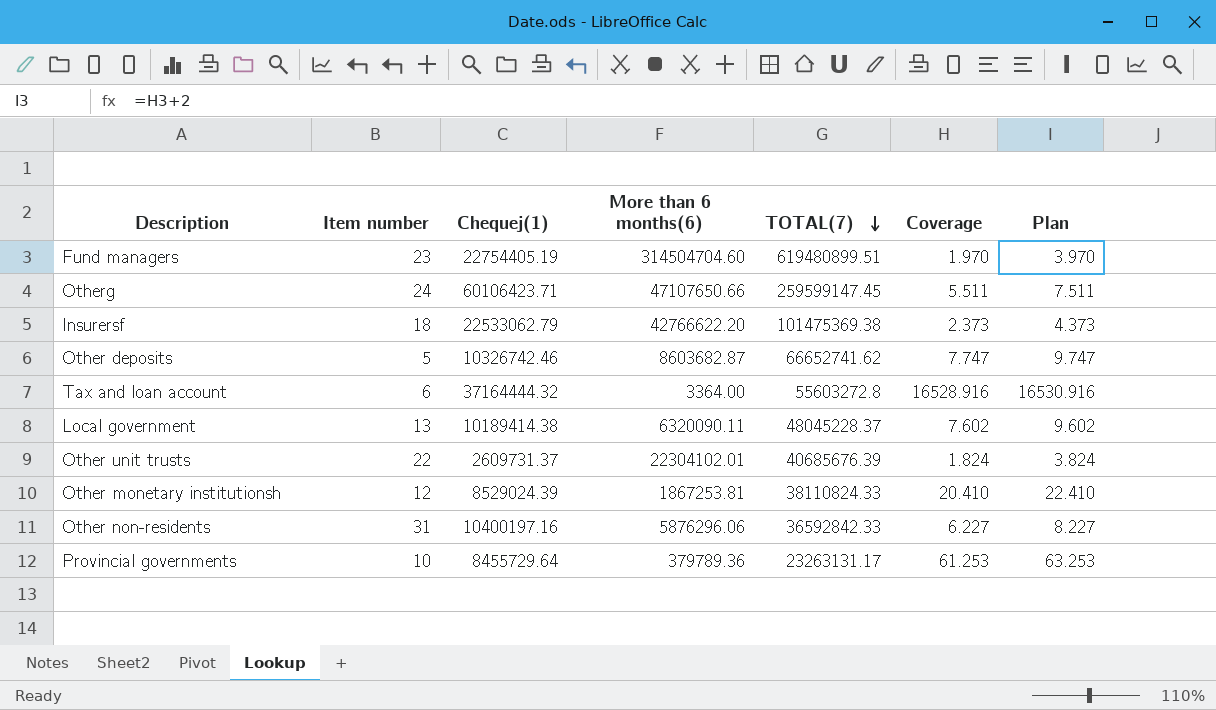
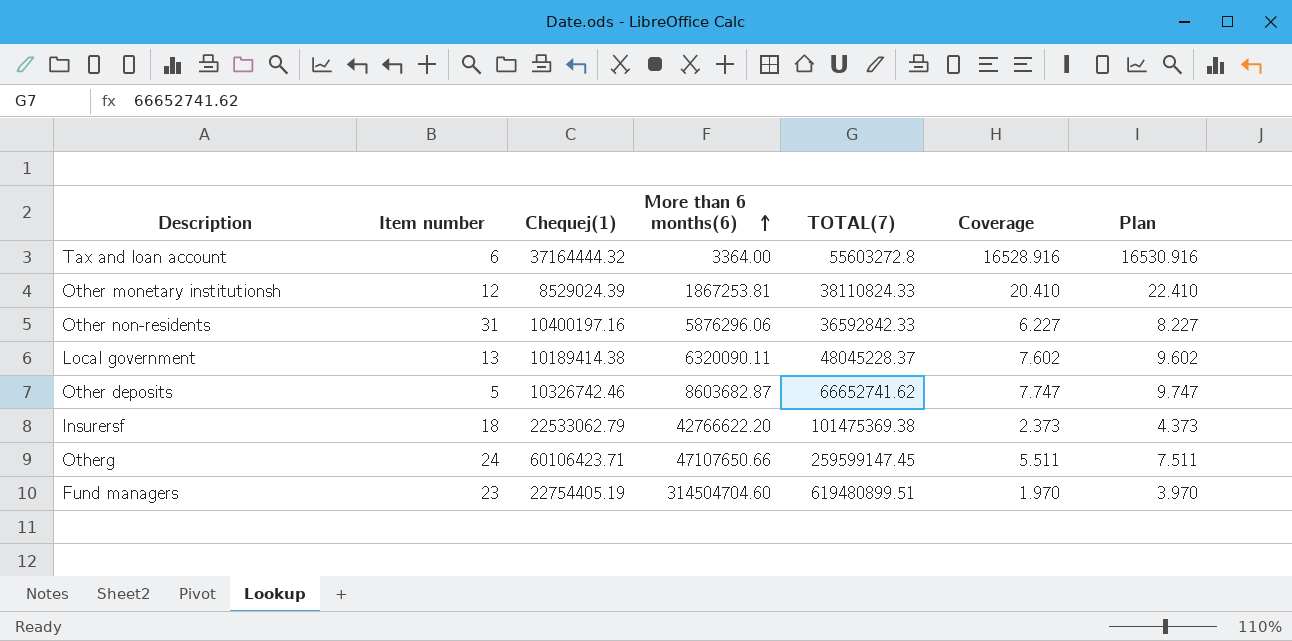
row order: TOTAL(7) descending -> More than 6 months(6) ascending
row Other unit trusts: 22 | 2609731.37 | 22304102.01 | 40685676.39 | 1.824 | 3.824 -> none
row Provincial governments: 10 | 8455729.64 | 379789.36 | 23263131.17 | 61.253 | 63.253 -> none

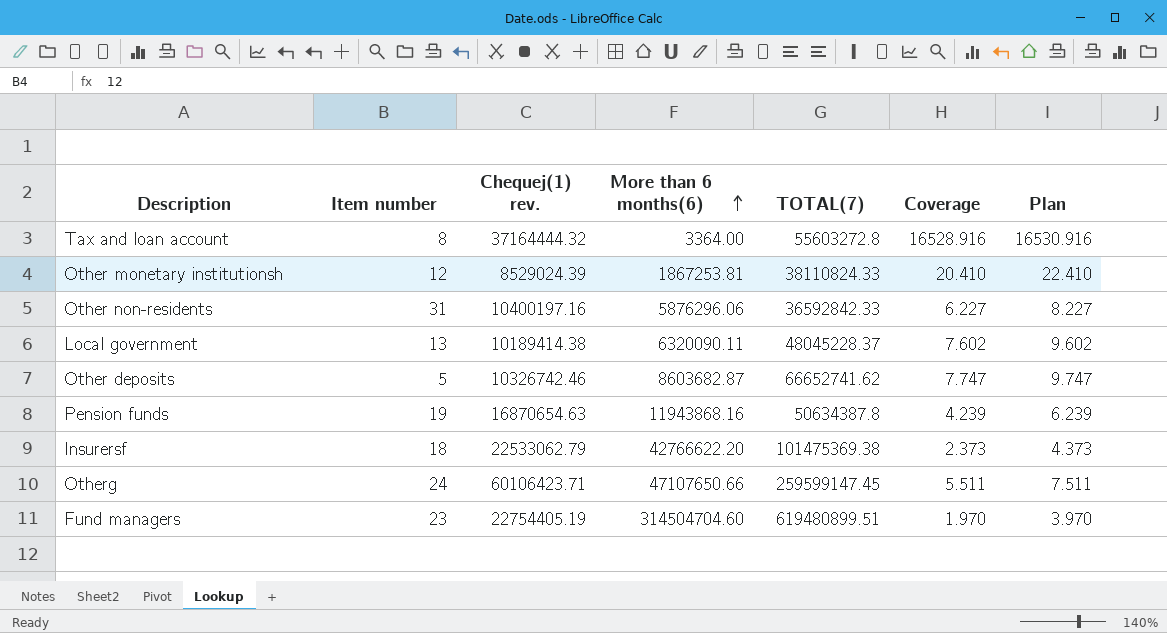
column name: Chequej(1) -> Chequej(1) rev.
Tax and loan account | Item number: 6 -> 8
row Pension funds: none -> 19 | 16870654.63 | 11943868.16 | 50634387.8 | 4.239 | 6.239

